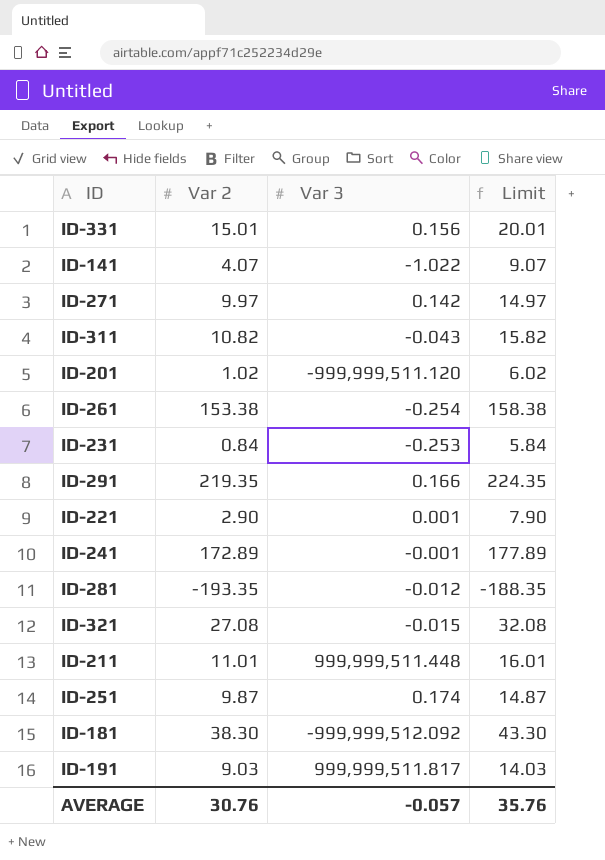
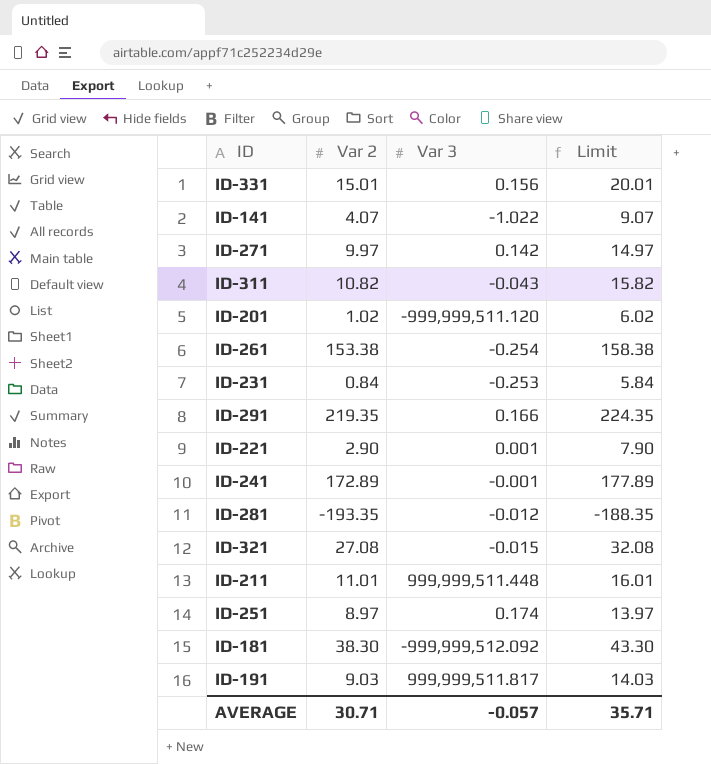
ID-251 | Var 2: 9.87 -> 8.97
ID-251 | Limit: 14.87 -> 13.97
AVERAGE | Var 2: 30.76 -> 30.71
AVERAGE | Limit: 35.76 -> 35.71

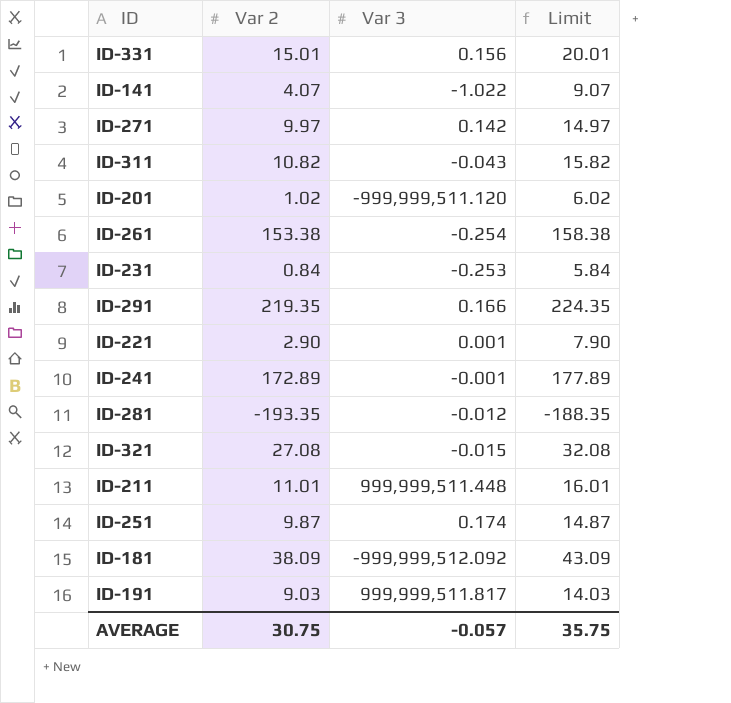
ID-251 | Var 2: 8.97 -> 9.87
ID-251 | Limit: 13.97 -> 14.87
ID-181 | Var 2: 38.30 -> 38.09
ID-181 | Limit: 43.30 -> 43.09
AVERAGE | Var 2: 30.71 -> 30.75
AVERAGE | Limit: 35.71 -> 35.75

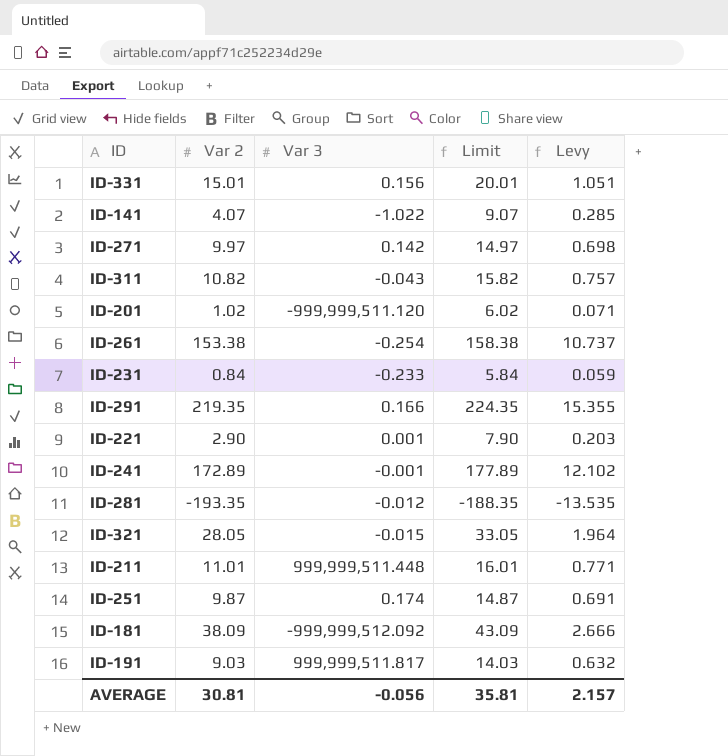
column Levy | formula: none -> [Var 2] * 0.07
ID-231 | Var 3: -0.253 -> -0.233
ID-321 | Var 2: 27.08 -> 28.05
ID-321 | Limit: 32.08 -> 33.05
AVERAGE | Var 2: 30.75 -> 30.81
AVERAGE | Var 3: -0.057 -> -0.056
AVERAGE | Limit: 35.75 -> 35.81

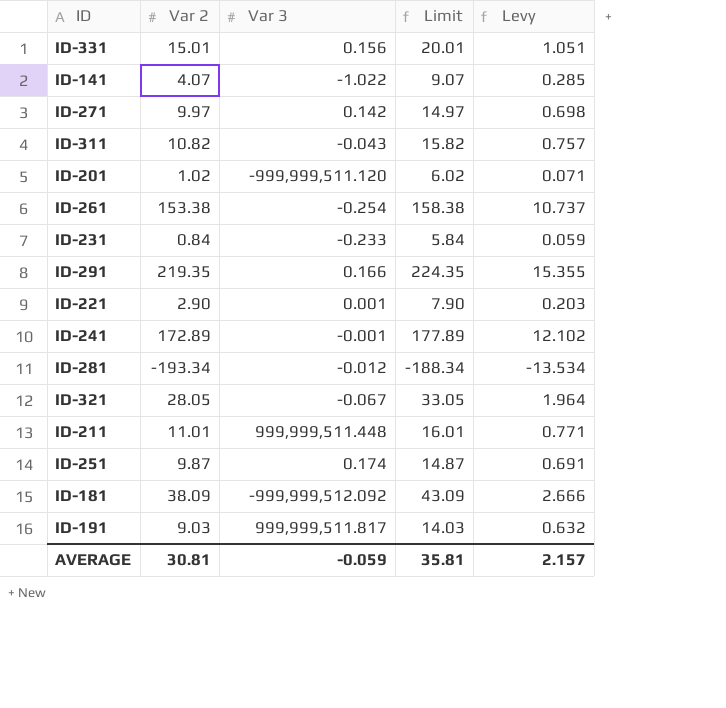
ID-281 | Var 2: -193.35 -> -193.34
ID-281 | Limit: -188.35 -> -188.34
ID-281 | Levy: -13.535 -> -13.534
ID-321 | Var 3: -0.015 -> -0.067
AVERAGE | Var 3: -0.056 -> -0.059

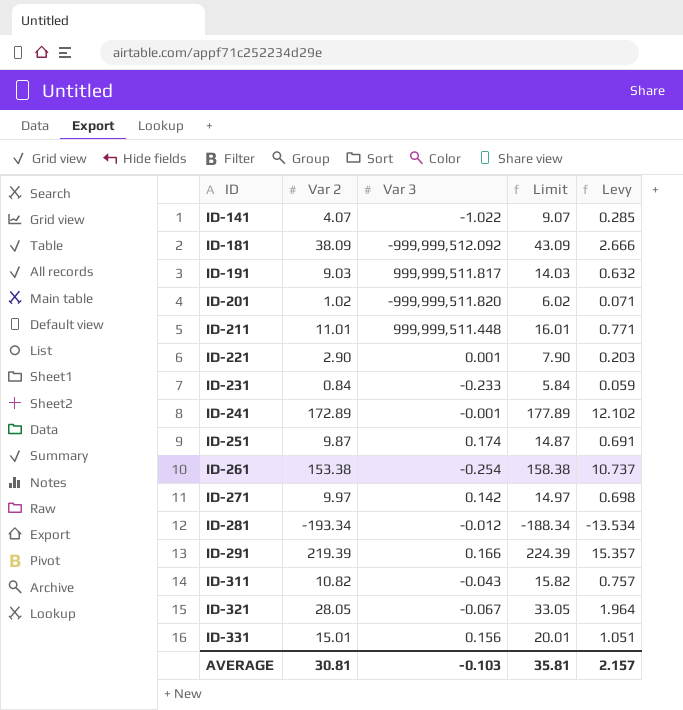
row order: none -> ID ascending
ID-201 | Var 3: -999,999,511.120 -> -999,999,511.820
ID-291 | Var 2: 219.35 -> 219.39
ID-291 | Limit: 224.35 -> 224.39
ID-291 | Levy: 15.355 -> 15.357
AVERAGE | Var 3: -0.059 -> -0.103

